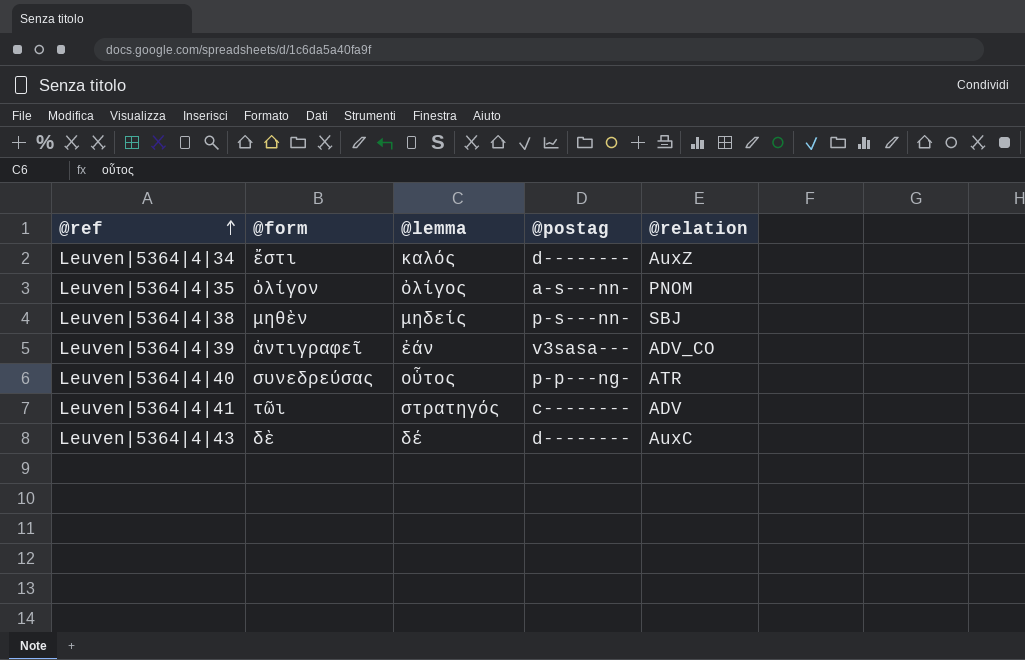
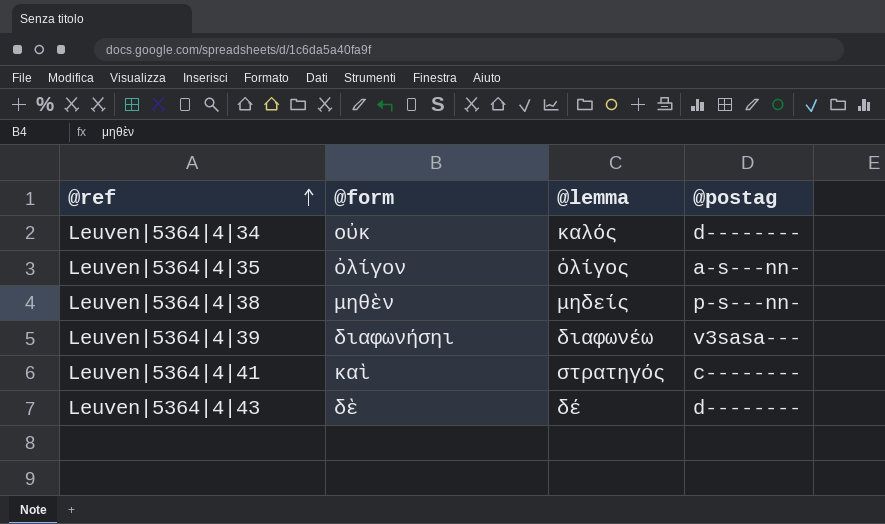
column @relation | position: 5 -> none
row Leuven|5364|4|40: συνεδρεύσας | οὗτος | p-p---ng- | ATR -> none
Leuven|5364|4|34 | @form: ἔστι -> οὐκ
Leuven|5364|4|39 | @form: ἀντιγραφεῖ -> διαφωνήσηι
Leuven|5364|4|39 | @lemma: ἐάν -> διαφωνέω
Leuven|5364|4|41 | @form: τῶι -> καὶ

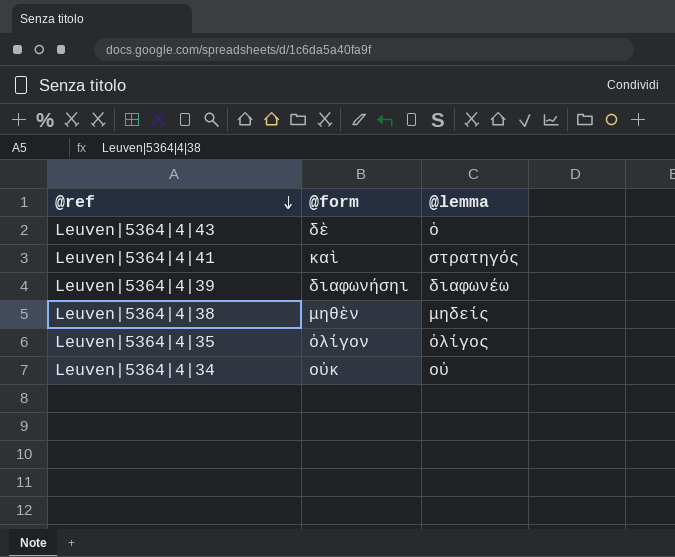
row order: @ref ascending -> @ref descending
column @postag | position: 4 -> none
Leuven|5364|4|43 | @lemma: δέ -> ὁ
Leuven|5364|4|34 | @lemma: καλός -> οὐ

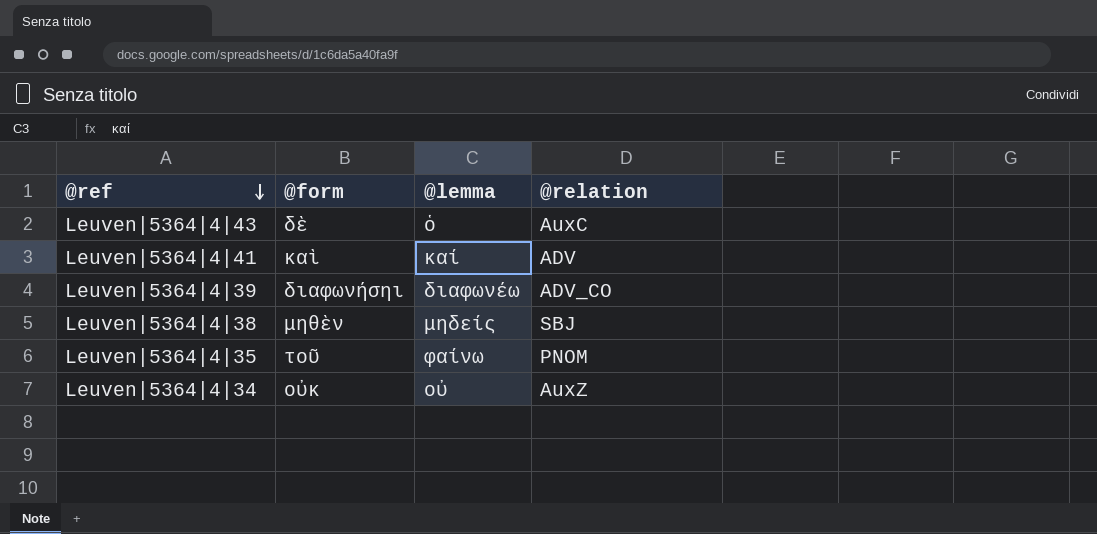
column @relation | position: none -> 4
Leuven|5364|4|41 | @lemma: στρατηγός -> καί
Leuven|5364|4|35 | @form: ὀλίγον -> τοῦ
Leuven|5364|4|35 | @lemma: ὀλίγος -> φαίνω

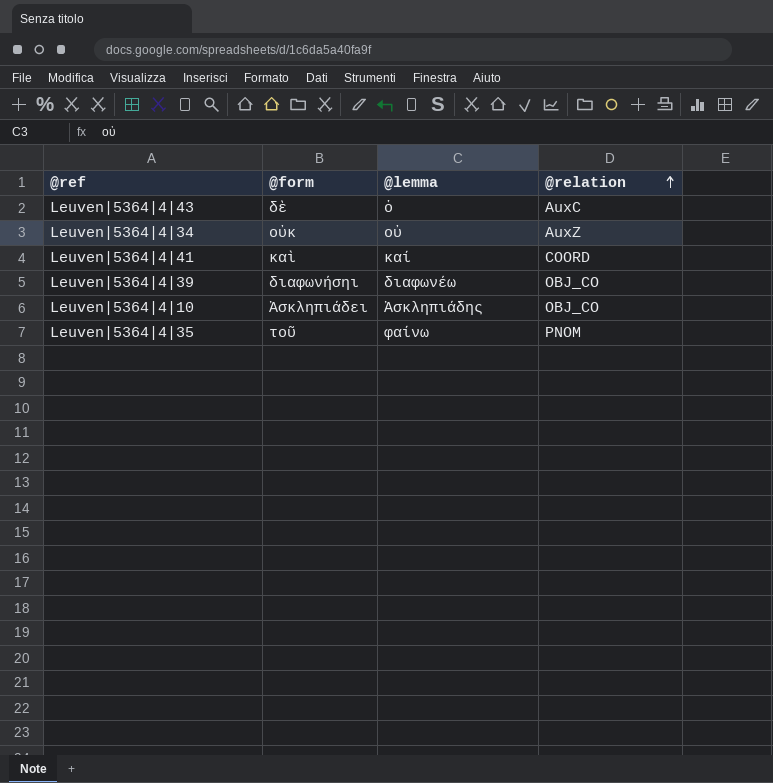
row order: @ref descending -> @relation ascending
row Leuven|5364|4|38: μηθὲν | μηδείς | SBJ -> none
Leuven|5364|4|41 | @relation: ADV -> COORD
Leuven|5364|4|39 | @relation: ADV_CO -> OBJ_CO
row Leuven|5364|4|10: none -> Ἀσκληπιάδει | Ἀσκληπιάδης | OBJ_CO

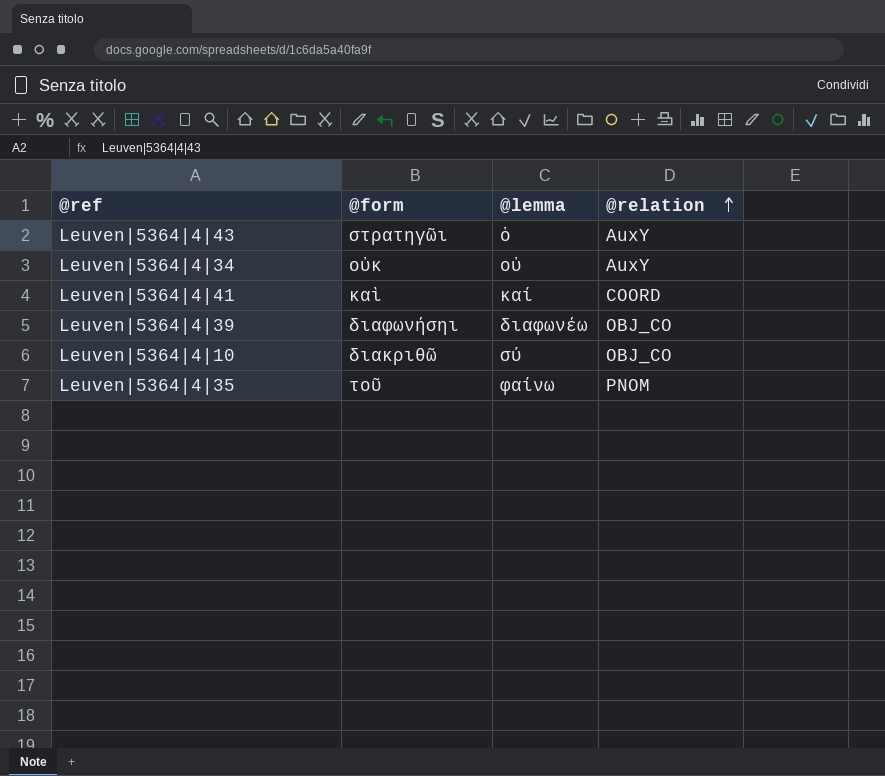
Leuven|5364|4|43 | @form: δὲ -> στρατηγῶι
Leuven|5364|4|43 | @relation: AuxC -> AuxY
Leuven|5364|4|34 | @relation: AuxZ -> AuxY
Leuven|5364|4|10 | @form: Ἀσκληπιάδει -> διακριθῶ
Leuven|5364|4|10 | @lemma: Ἀσκληπιάδης -> σύ

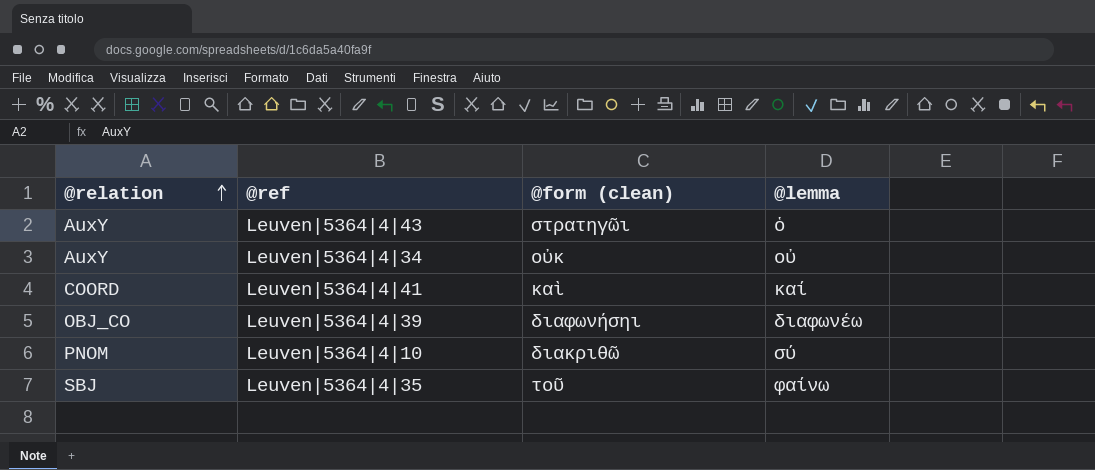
column @relation | position: 4 -> 1
column name: @form -> @form (clean)
Leuven|5364|4|10 | @relation: OBJ_CO -> PNOM
Leuven|5364|4|35 | @relation: PNOM -> SBJ

